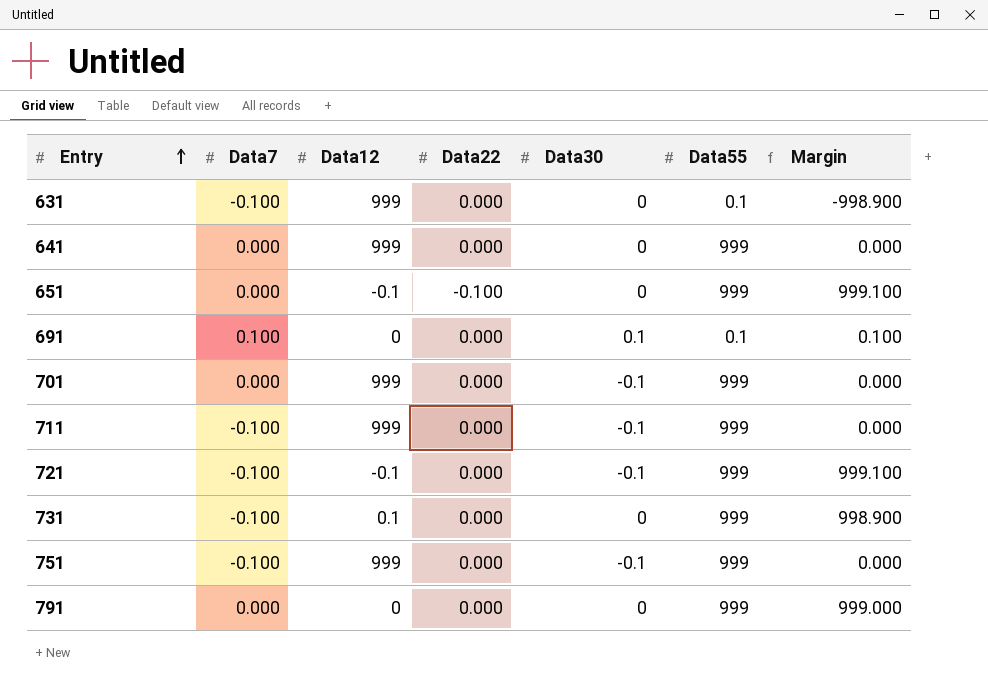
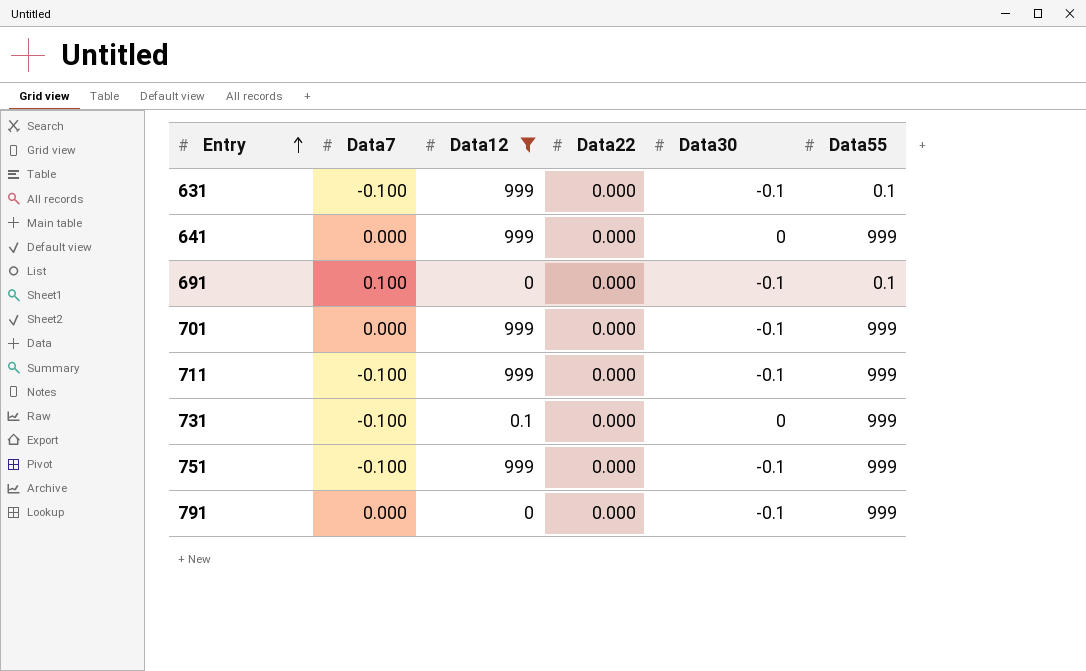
filter: none -> Data12 != -0.1
column Margin | formula: [Data55] - [Data12] -> none
631 | Data30: 0 -> -0.1
691 | Data30: 0.1 -> -0.1
791 | Data30: 0 -> -0.1

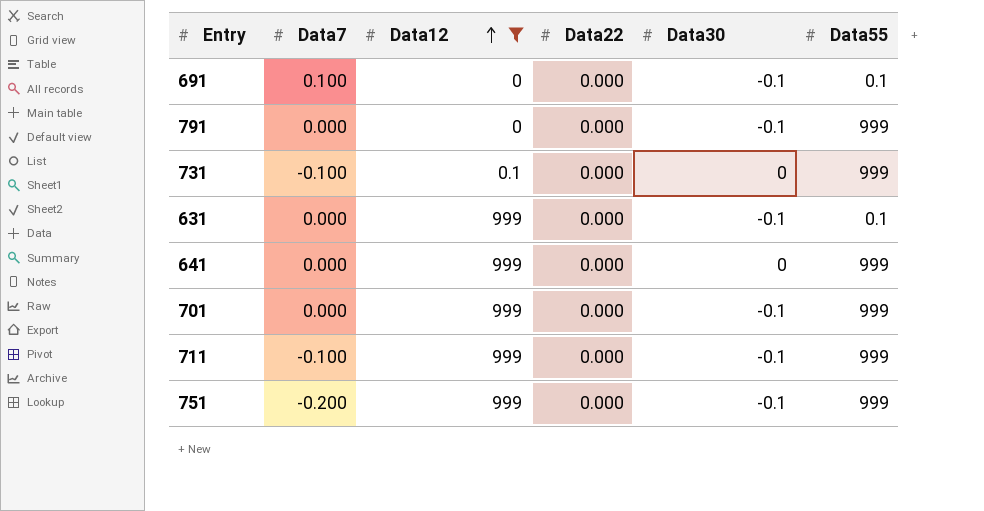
row order: Entry ascending -> Data12 ascending
631 | Data7: -0.100 -> 0.000
751 | Data7: -0.100 -> -0.200

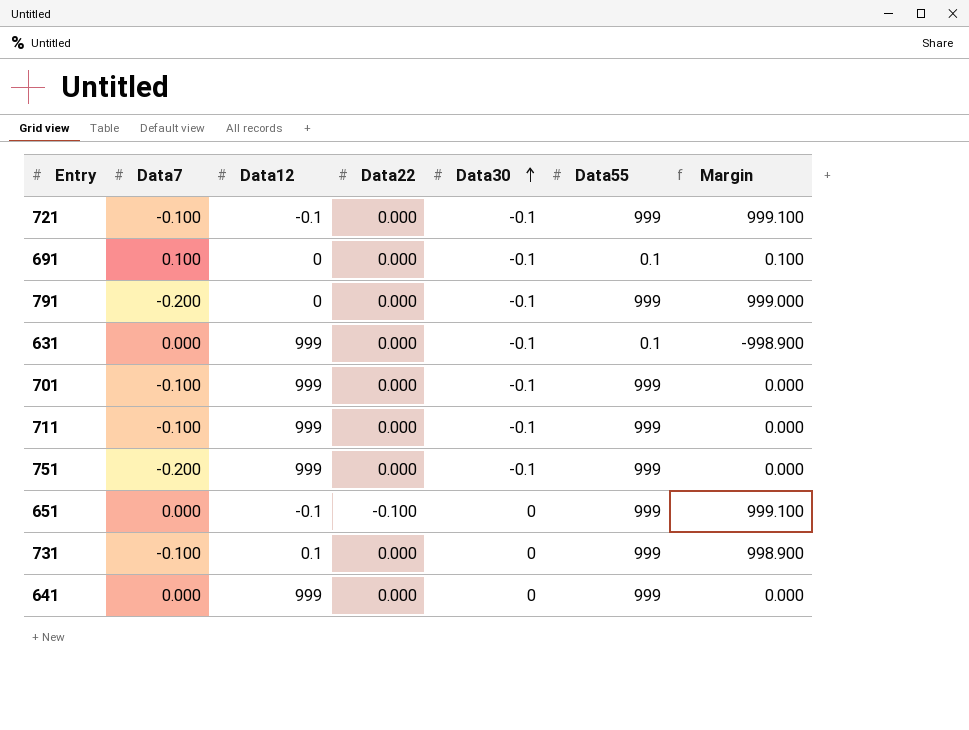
filter: Data12 != -0.1 -> none
row order: Data12 ascending -> Data30 ascending
column Margin | formula: none -> [Data55] - [Data12]
791 | Data7: 0.000 -> -0.200
701 | Data7: 0.000 -> -0.100

